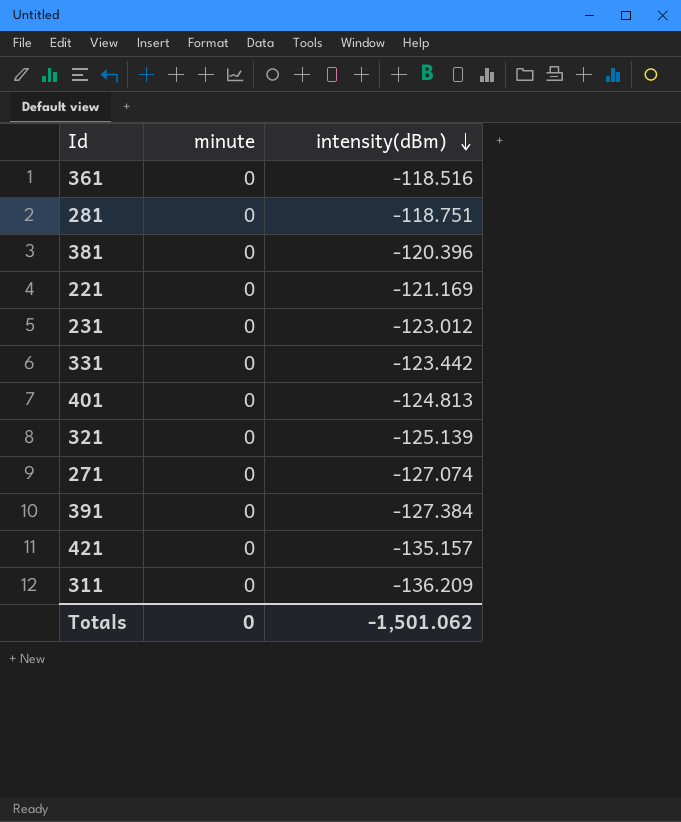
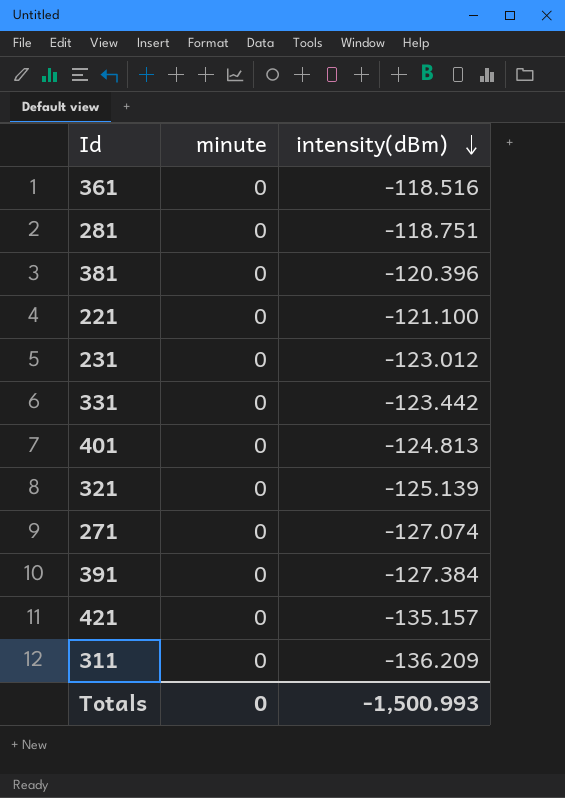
221 | intensity(dBm): -121.169 -> -121.100
Totals | intensity(dBm): -1,501.062 -> -1,500.993

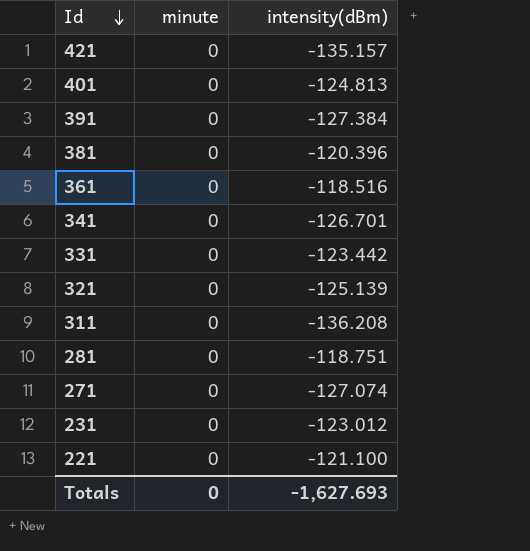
row order: intensity(dBm) descending -> Id descending
row 341: none -> 0 | -126.701
311 | intensity(dBm): -136.209 -> -136.208
Totals | intensity(dBm): -1,500.993 -> -1,627.693

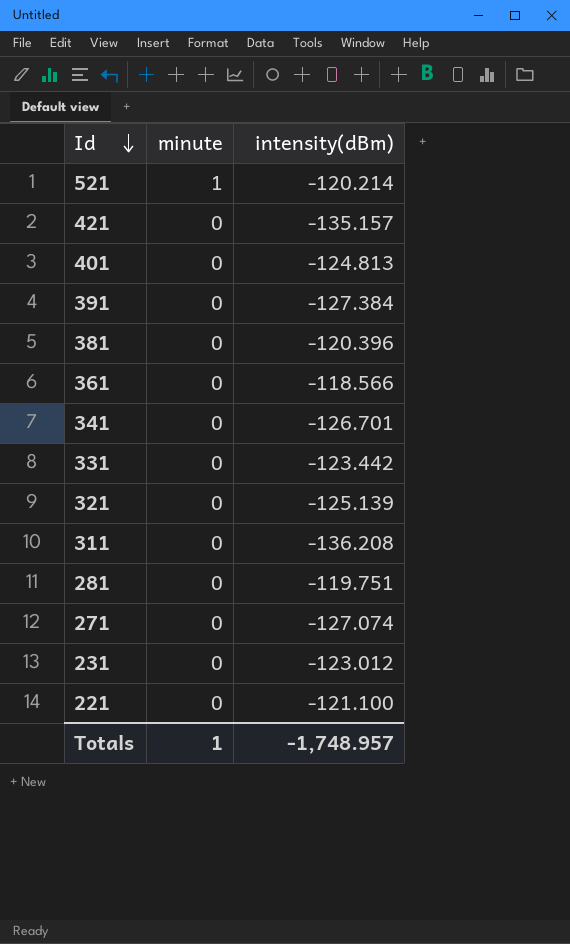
row 521: none -> 1 | -120.214
361 | intensity(dBm): -118.516 -> -118.566
281 | intensity(dBm): -118.751 -> -119.751
Totals | minute: 0 -> 1
Totals | intensity(dBm): -1,627.693 -> -1,748.957

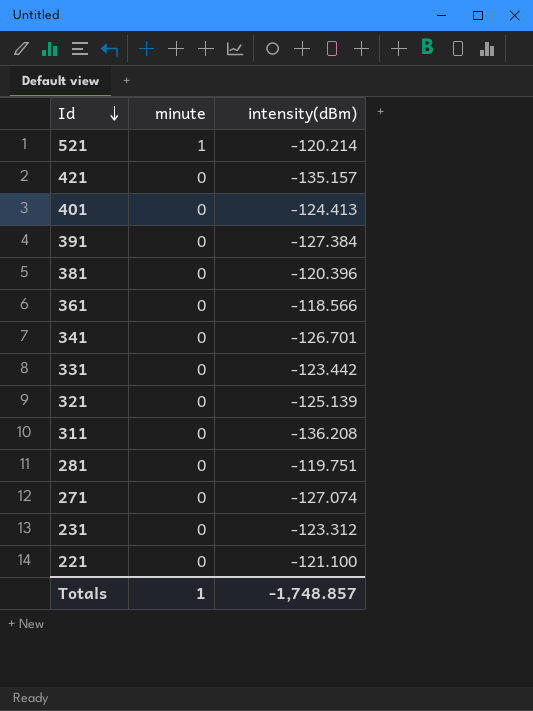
401 | intensity(dBm): -124.813 -> -124.413
231 | intensity(dBm): -123.012 -> -123.312
Totals | intensity(dBm): -1,748.957 -> -1,748.857

